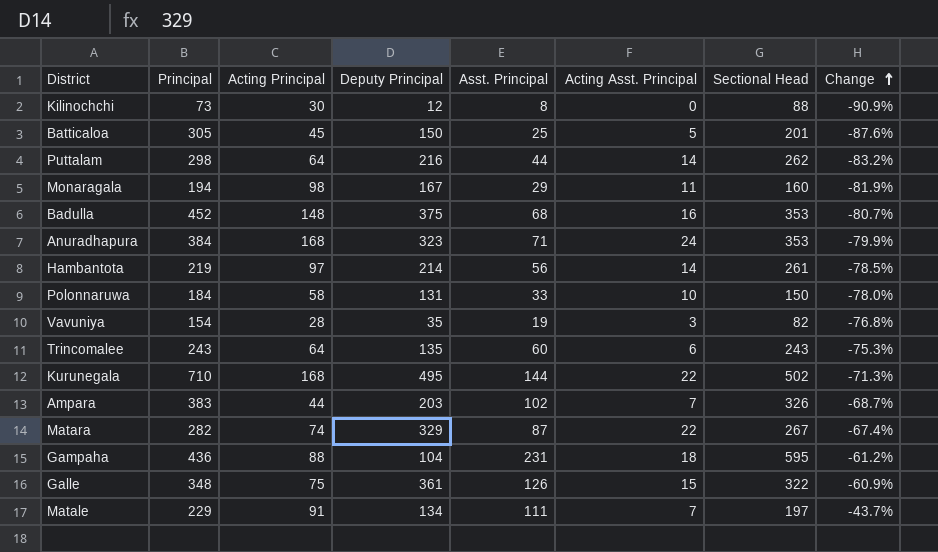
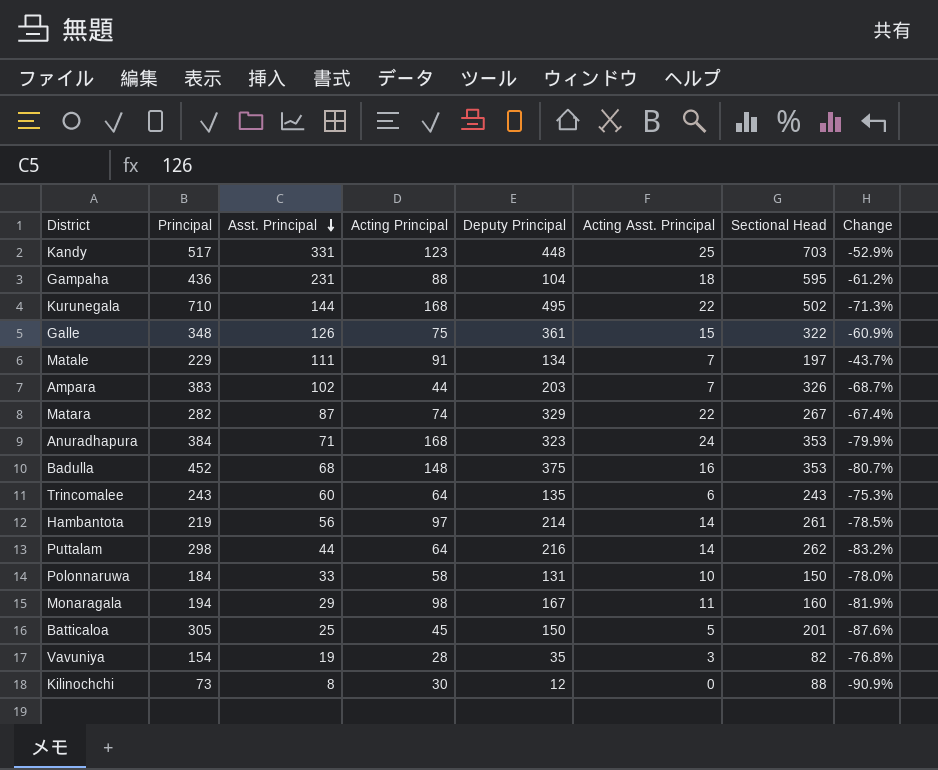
row order: Change ascending -> Asst. Principal descending
column Asst. Principal | position: 5 -> 3
row Kandy: none -> 517 | 331 | 123 | 448 | 25 | 703 | -52.9%

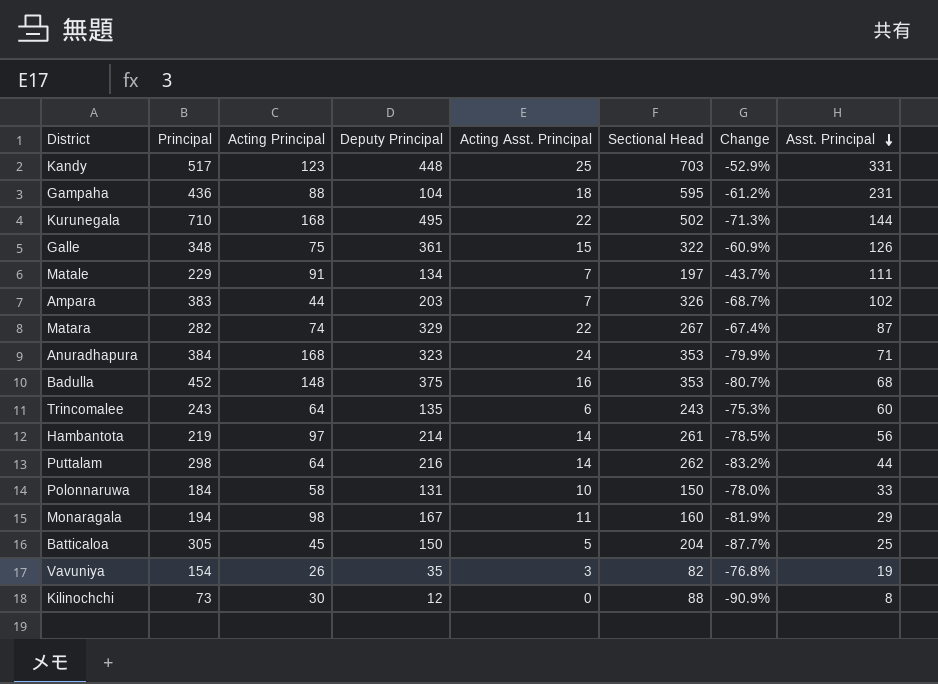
column Asst. Principal | position: 3 -> 8
Batticaloa | Sectional Head: 201 -> 204
Batticaloa | Change: -87.6% -> -87.7%
Vavuniya | Acting Principal: 28 -> 26

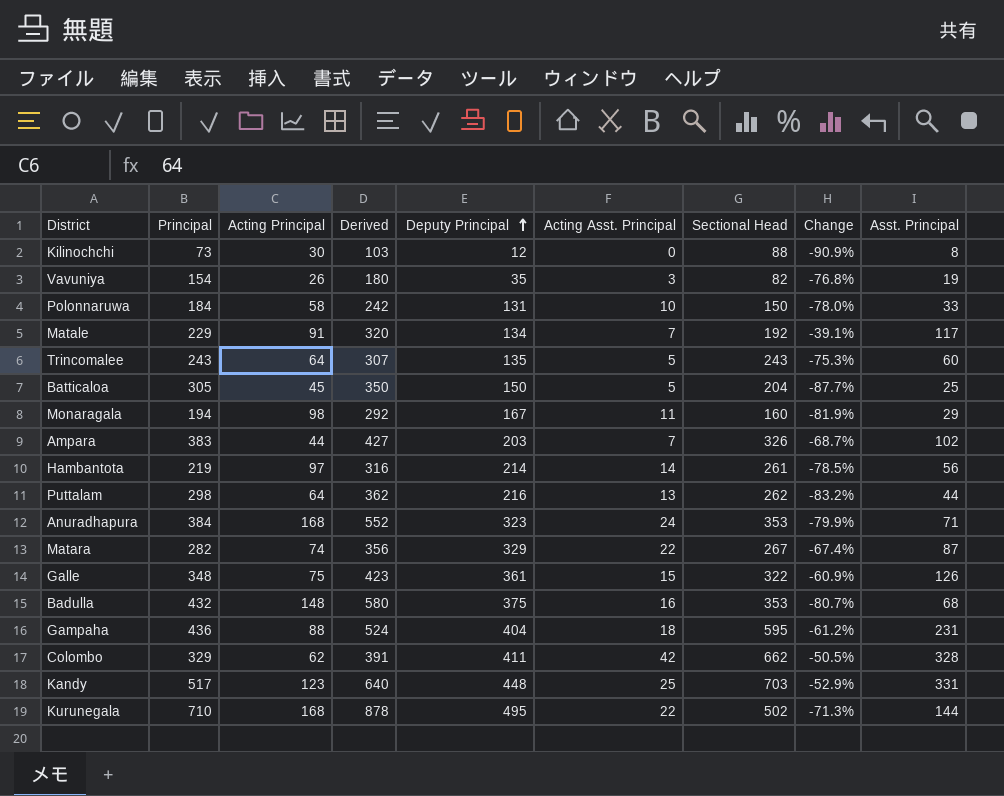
row order: Asst. Principal descending -> Deputy Principal ascending
column Derived | formula: none -> [Principal] + [Acting Principal]
Matale | Sectional Head: 197 -> 192
Matale | Change: -43.7% -> -39.1%
Matale | Asst. Principal: 111 -> 117
Trincomalee | Acting Asst. Principal: 6 -> 5
Puttalam | Acting Asst. Principal: 14 -> 13
Badulla | Principal: 452 -> 432
Gampaha | Deputy Principal: 104 -> 404
row Colombo: none -> 329 | 62 | 391 | 411 | 42 | 662 | -50.5% | 328

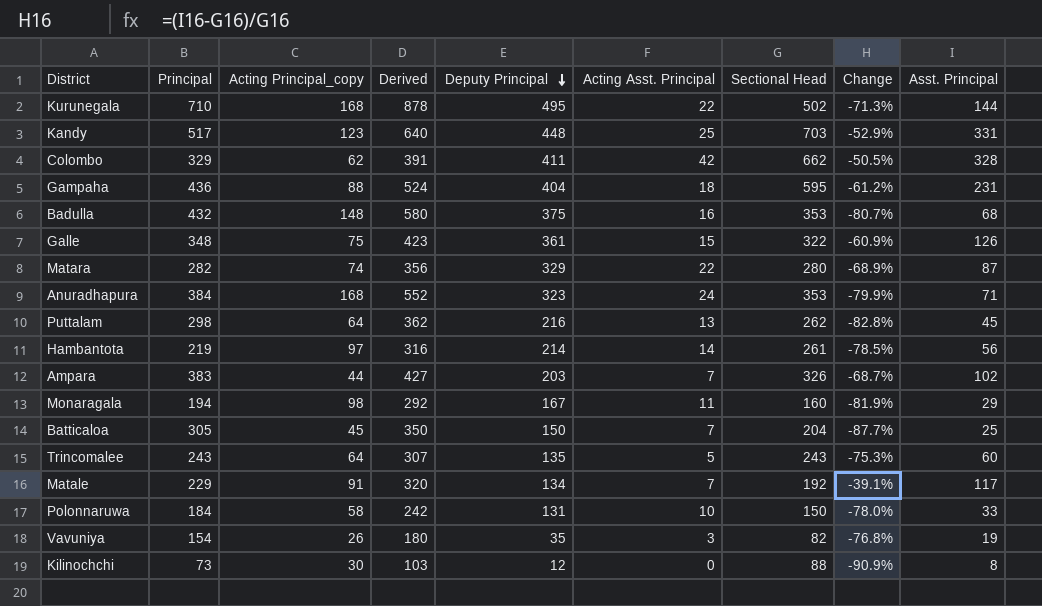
row order: Deputy Principal ascending -> Deputy Principal descending
column name: Acting Principal -> Acting Principal_copy
Matara | Sectional Head: 267 -> 280
Matara | Change: -67.4% -> -68.9%
Puttalam | Change: -83.2% -> -82.8%
Puttalam | Asst. Principal: 44 -> 45
Batticaloa | Acting Asst. Principal: 5 -> 7

